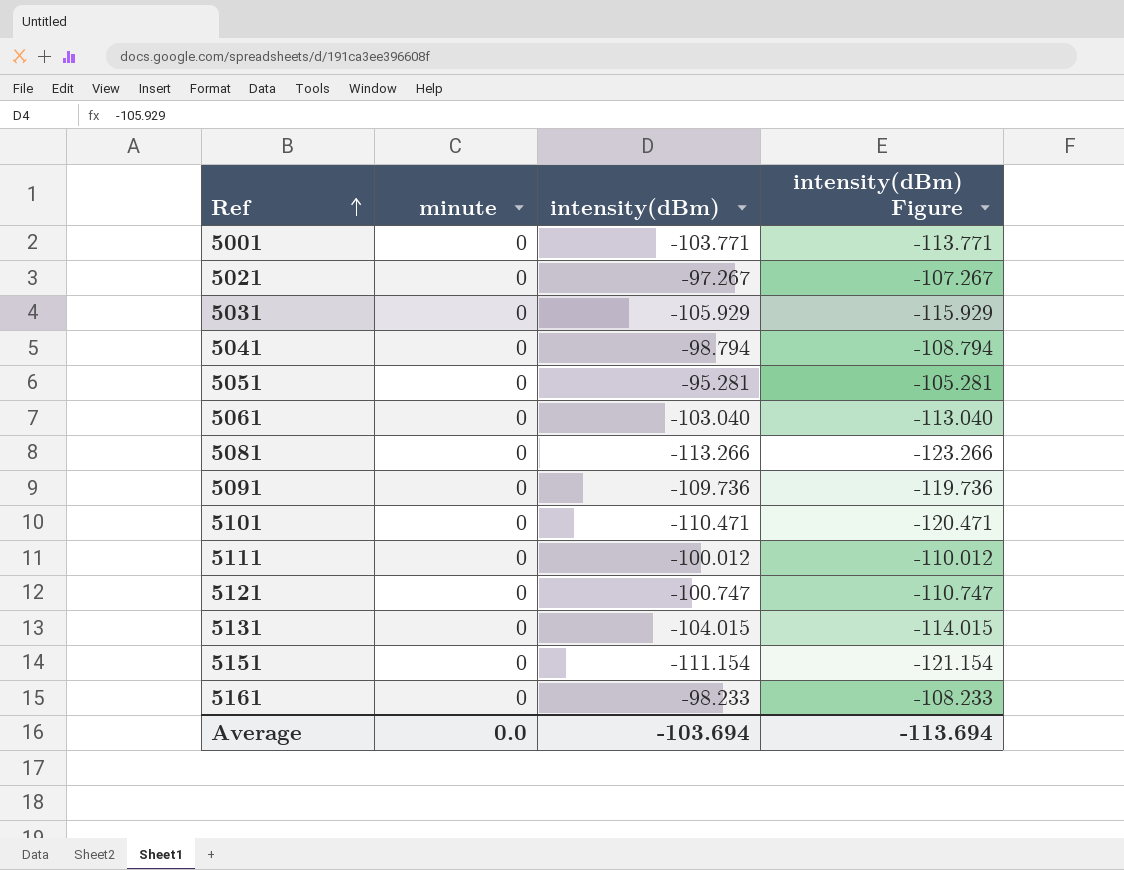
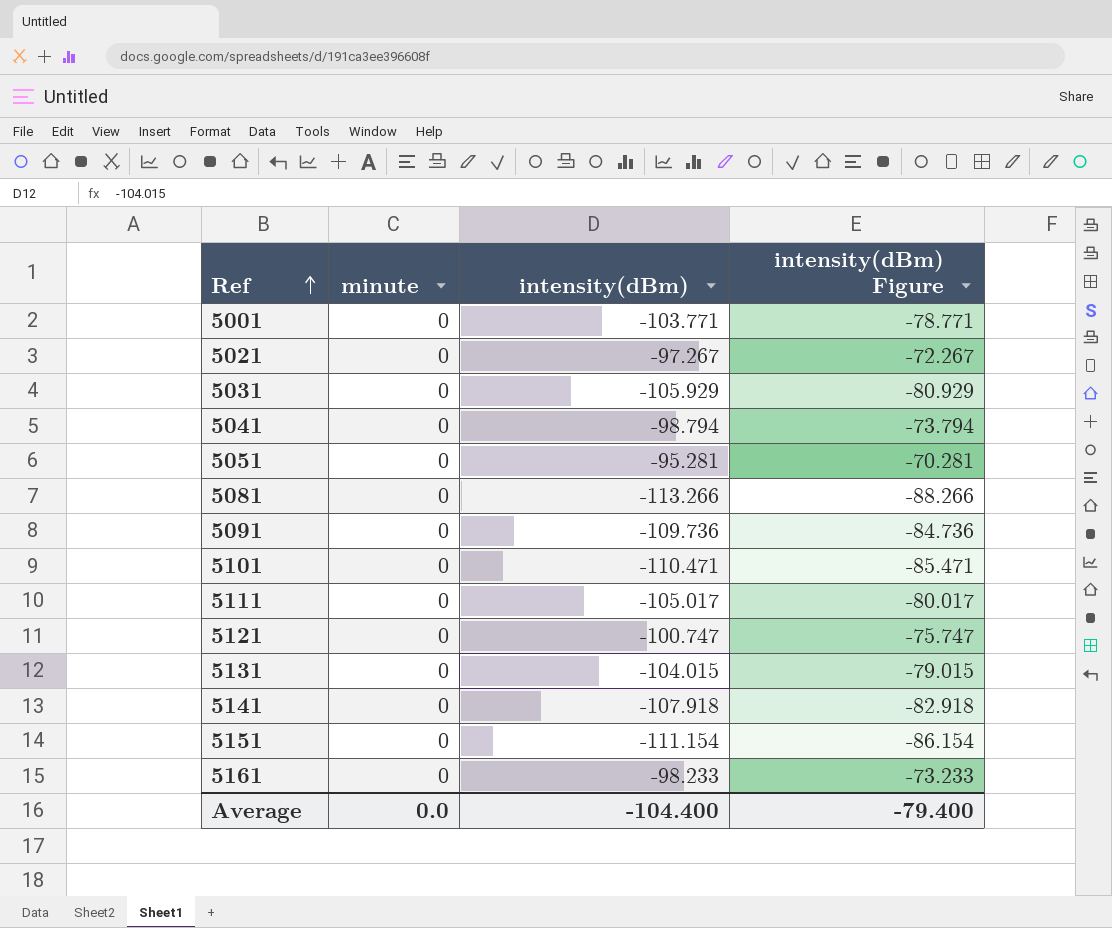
column intensity(dBm) Figure | formula: [intensity(dBm)] - 10 -> [intensity(dBm)] + 25
row 5061: 0 | -103.040 | -113.040 -> none
5111 | intensity(dBm): -100.012 -> -105.017
row 5141: none -> 0 | -107.918 | -82.918
Average | intensity(dBm): -103.694 -> -104.400
Average | intensity(dBm) Figure: -113.694 -> -79.400

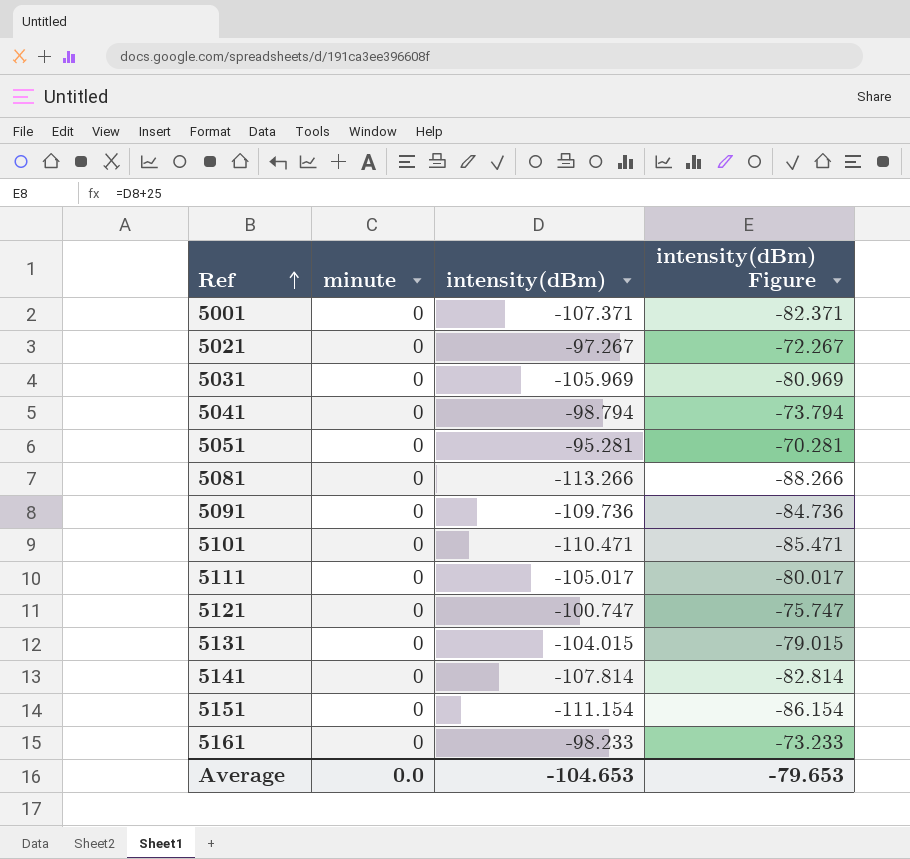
5001 | intensity(dBm): -103.771 -> -107.371
5001 | intensity(dBm) Figure: -78.771 -> -82.371
5031 | intensity(dBm): -105.929 -> -105.969
5031 | intensity(dBm) Figure: -80.929 -> -80.969
5141 | intensity(dBm): -107.918 -> -107.814
5141 | intensity(dBm) Figure: -82.918 -> -82.814
Average | intensity(dBm): -104.400 -> -104.653
Average | intensity(dBm) Figure: -79.400 -> -79.653

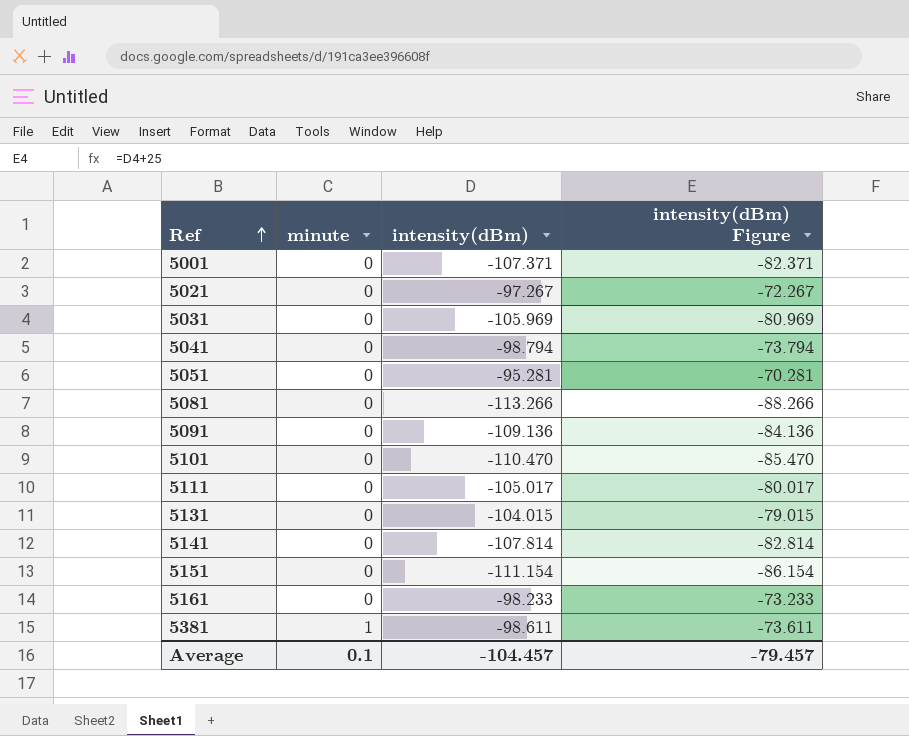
row 5121: 0 | -100.747 | -75.747 -> none
5091 | intensity(dBm): -109.736 -> -109.136
5091 | intensity(dBm) Figure: -84.736 -> -84.136
5101 | intensity(dBm): -110.471 -> -110.470
5101 | intensity(dBm) Figure: -85.471 -> -85.470
row 5381: none -> 1 | -98.611 | -73.611
Average | minute: 0.0 -> 0.1
Average | intensity(dBm): -104.653 -> -104.457
Average | intensity(dBm) Figure: -79.653 -> -79.457

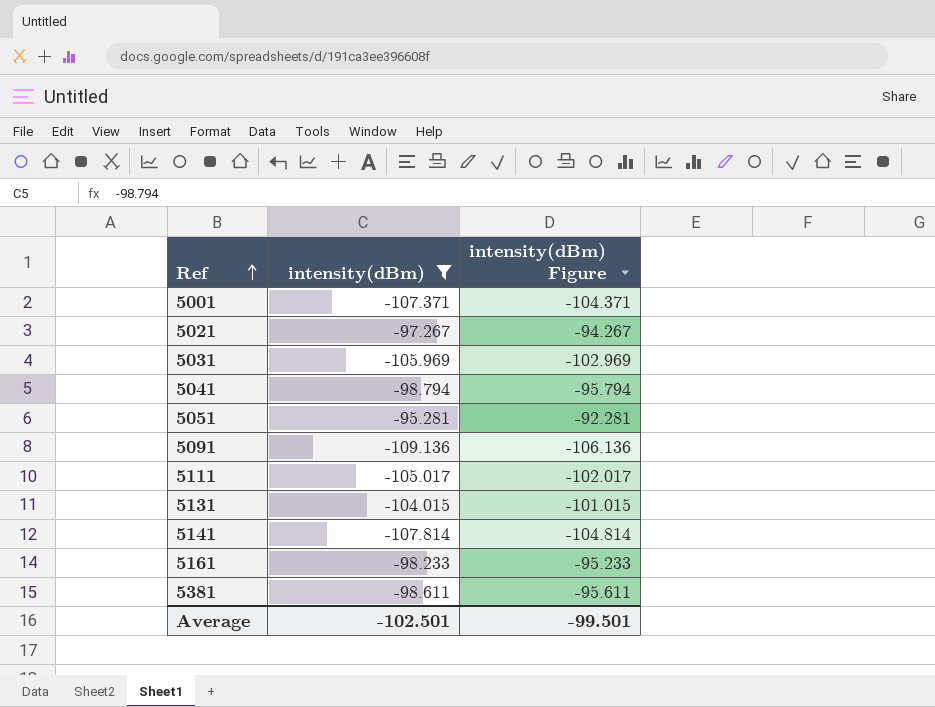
filter: none -> intensity(dBm) >= -109.136
column minute | position: 2 -> none
column intensity(dBm) Figure | formula: [intensity(dBm)] + 25 -> [intensity(dBm)] + 3
Average | intensity(dBm): -104.457 -> -102.501
Average | intensity(dBm) Figure: -79.457 -> -99.501

